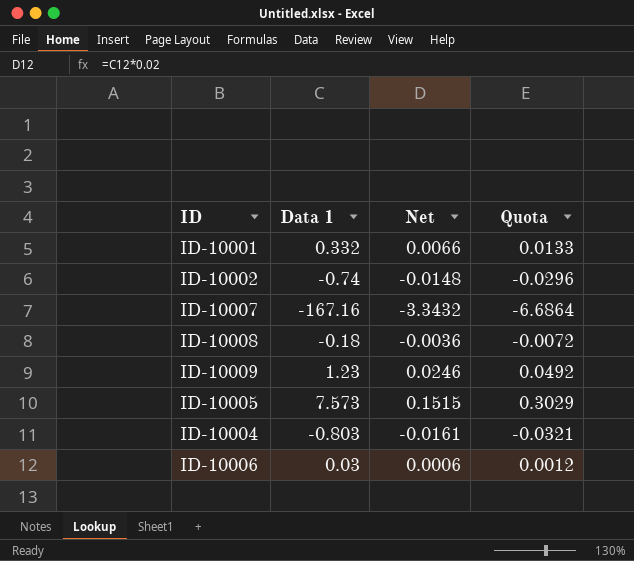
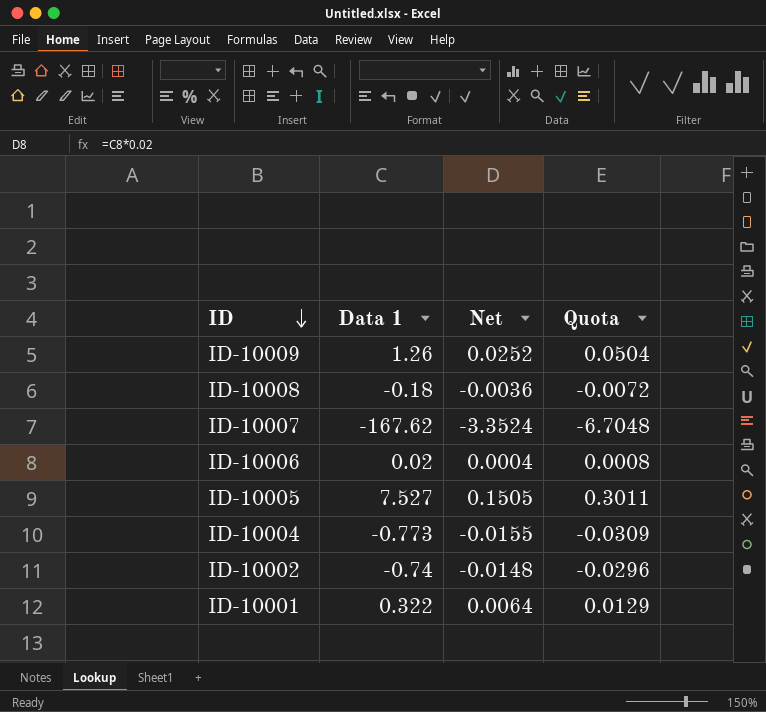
row order: none -> ID descending
ID-10009 | Data 1: 1.23 -> 1.26
ID-10009 | Net: 0.0246 -> 0.0252
ID-10009 | Quota: 0.0492 -> 0.0504
ID-10007 | Data 1: -167.16 -> -167.62
ID-10007 | Net: -3.3432 -> -3.3524
ID-10007 | Quota: -6.6864 -> -6.7048
ID-10006 | Data 1: 0.03 -> 0.02
ID-10006 | Net: 0.0006 -> 0.0004
ID-10006 | Quota: 0.0012 -> 0.0008
ID-10005 | Data 1: 7.573 -> 7.527
ID-10005 | Net: 0.1515 -> 0.1505
ID-10005 | Quota: 0.3029 -> 0.3011
ID-10004 | Data 1: -0.803 -> -0.773
ID-10004 | Net: -0.0161 -> -0.0155
ID-10004 | Quota: -0.0321 -> -0.0309
ID-10001 | Data 1: 0.332 -> 0.322
ID-10001 | Net: 0.0066 -> 0.0064
ID-10001 | Quota: 0.0133 -> 0.0129

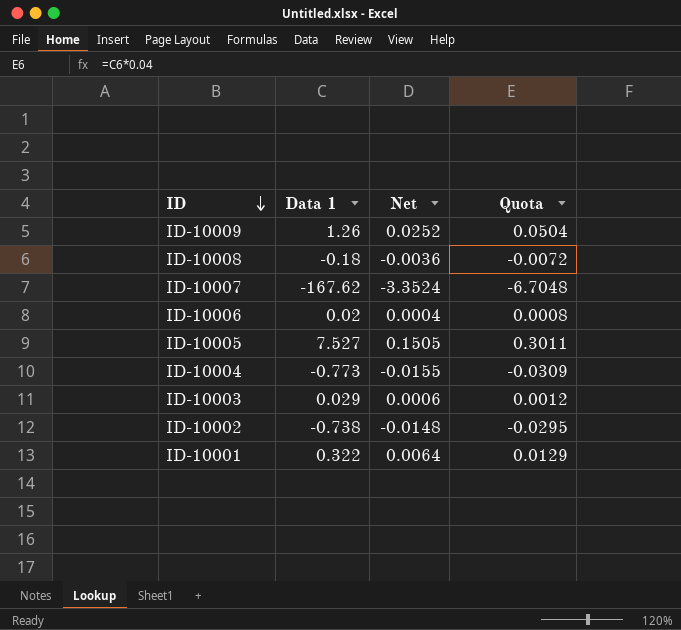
row ID-10003: none -> 0.029 | 0.0006 | 0.0012
ID-10002 | Data 1: -0.74 -> -0.738
ID-10002 | Quota: -0.0296 -> -0.0295

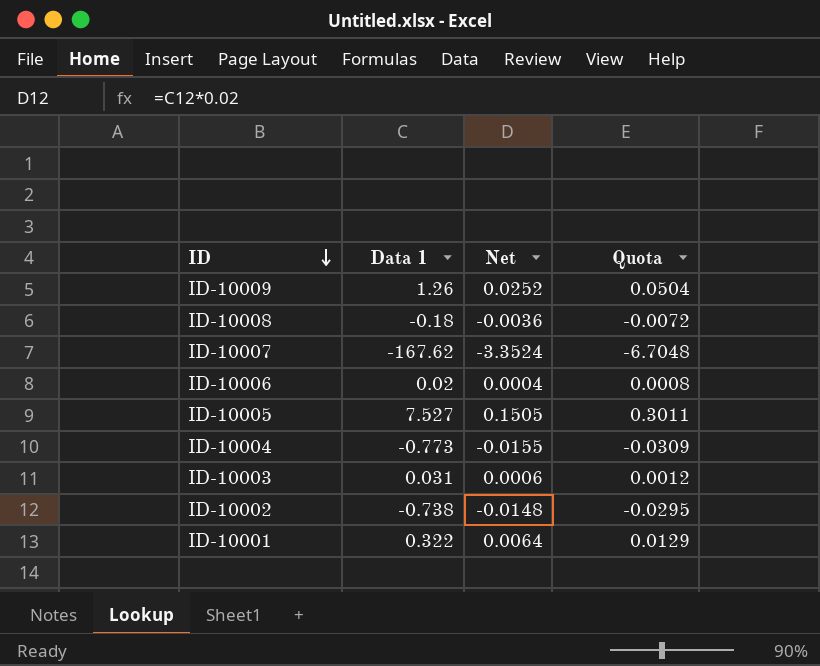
ID-10003 | Data 1: 0.029 -> 0.031

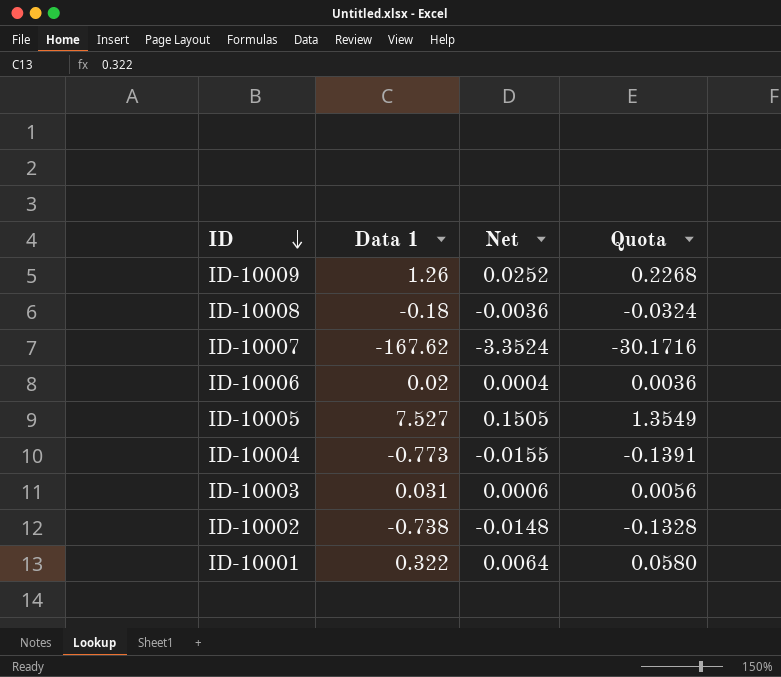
column Quota | formula: [Data 1] * 0.04 -> [Data 1] * 0.18

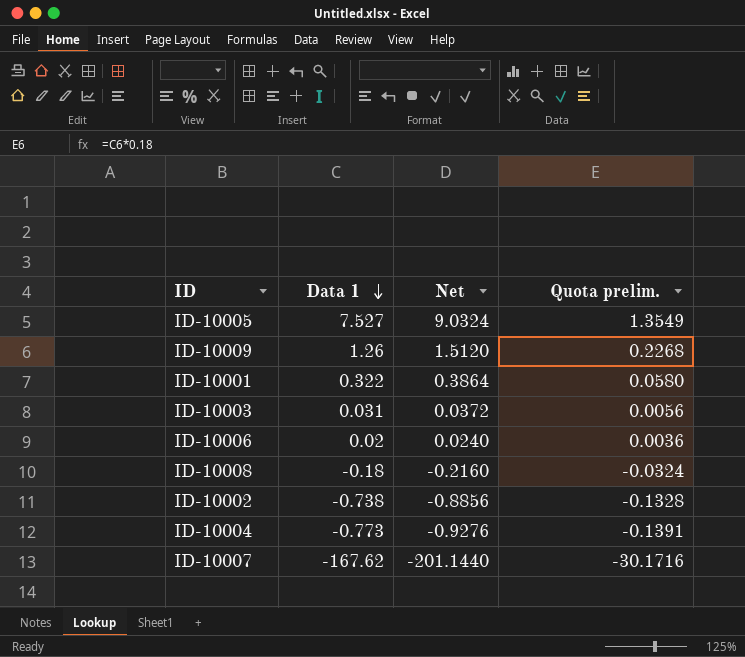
row order: ID descending -> Data 1 descending
column Net | formula: [Data 1] * 0.02 -> [Data 1] * 1.2
column name: Quota -> Quota prelim.

